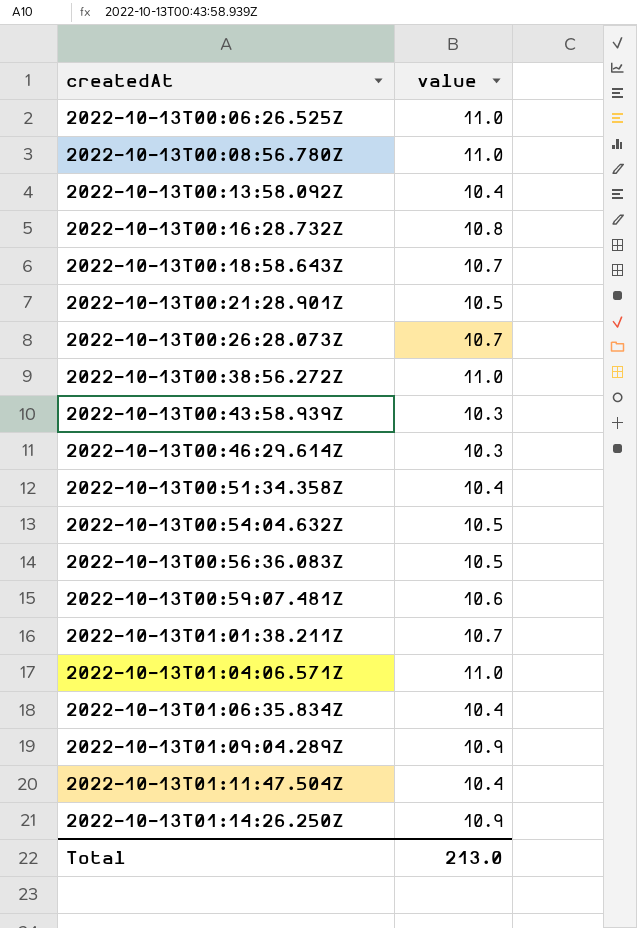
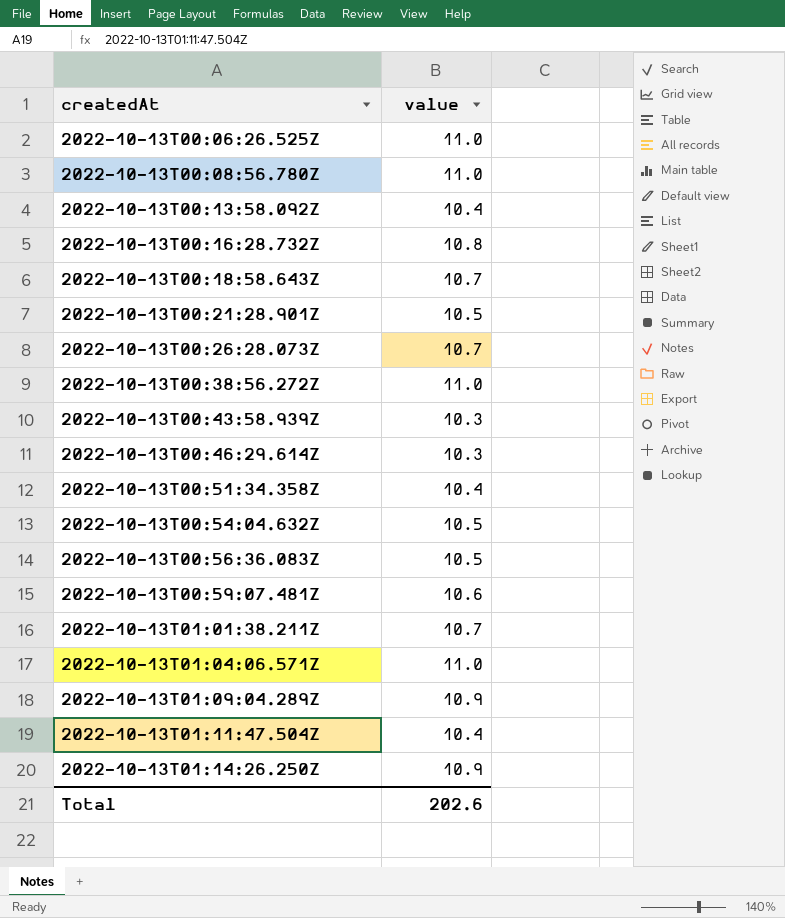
row 2022-10-13T01:06:35.834Z: 10.4 -> none
Total | value: 213.0 -> 202.6

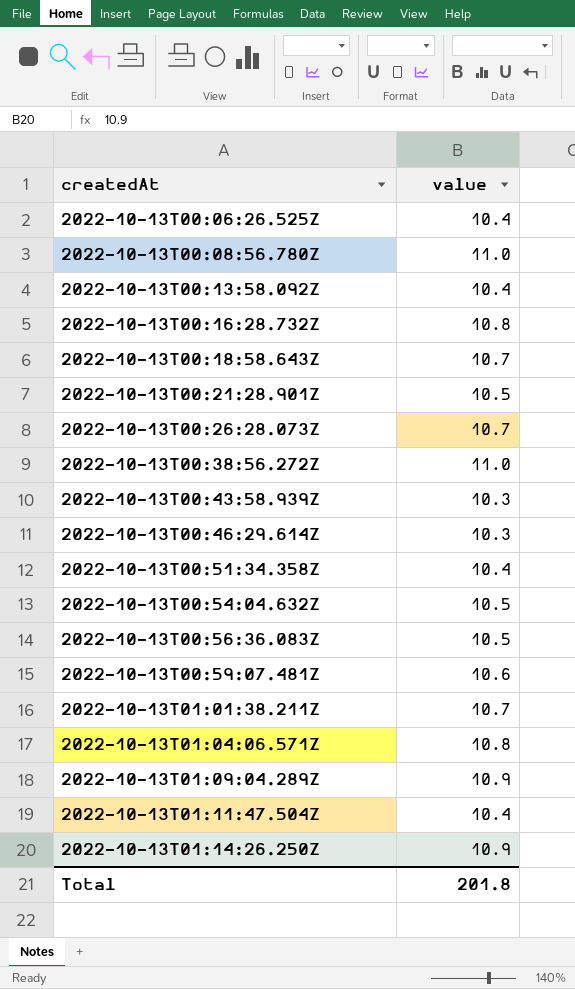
2022-10-13T00:06:26.525Z | value: 11.0 -> 10.4
2022-10-13T01:04:06.571Z | value: 11.0 -> 10.8
Total | value: 202.6 -> 201.8

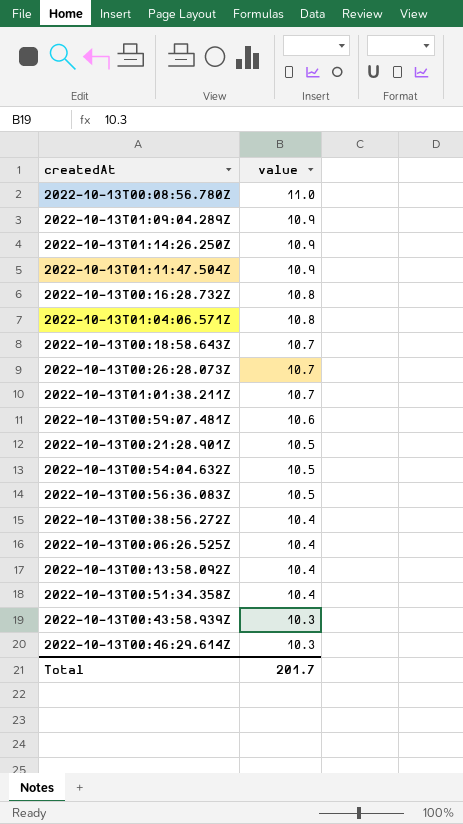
row order: createdAt ascending -> value descending
2022-10-13T01:11:47.504Z | value: 10.4 -> 10.9
2022-10-13T00:38:56.272Z | value: 11.0 -> 10.4
Total | value: 201.8 -> 201.7

